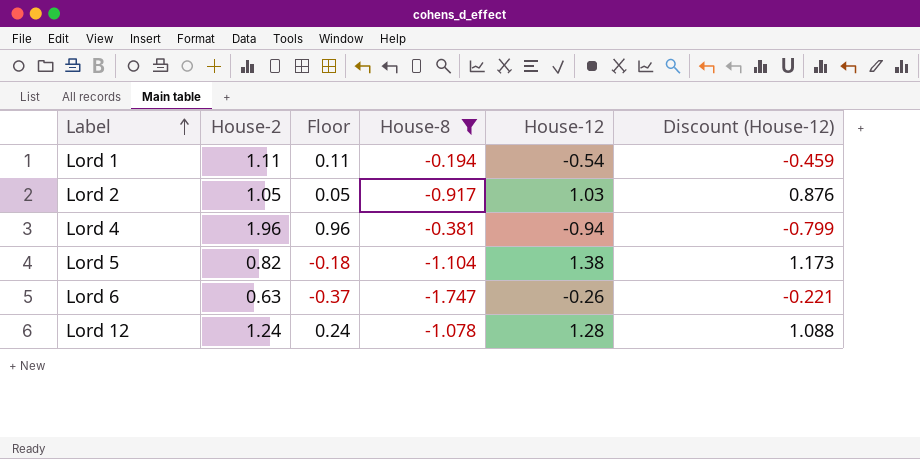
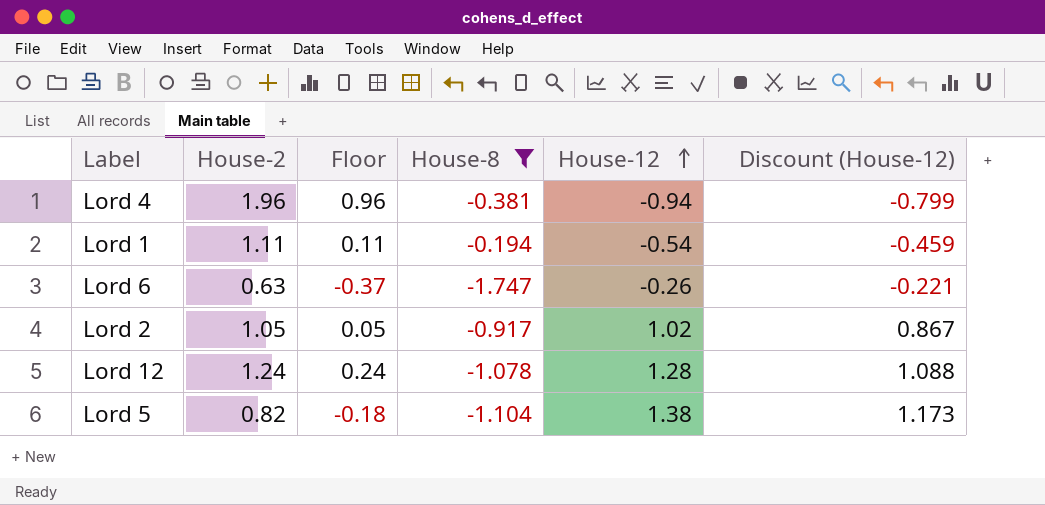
row order: Label ascending -> House-12 ascending
Lord 2 | House-12: 1.03 -> 1.02
Lord 2 | Discount (House-12): 0.876 -> 0.867

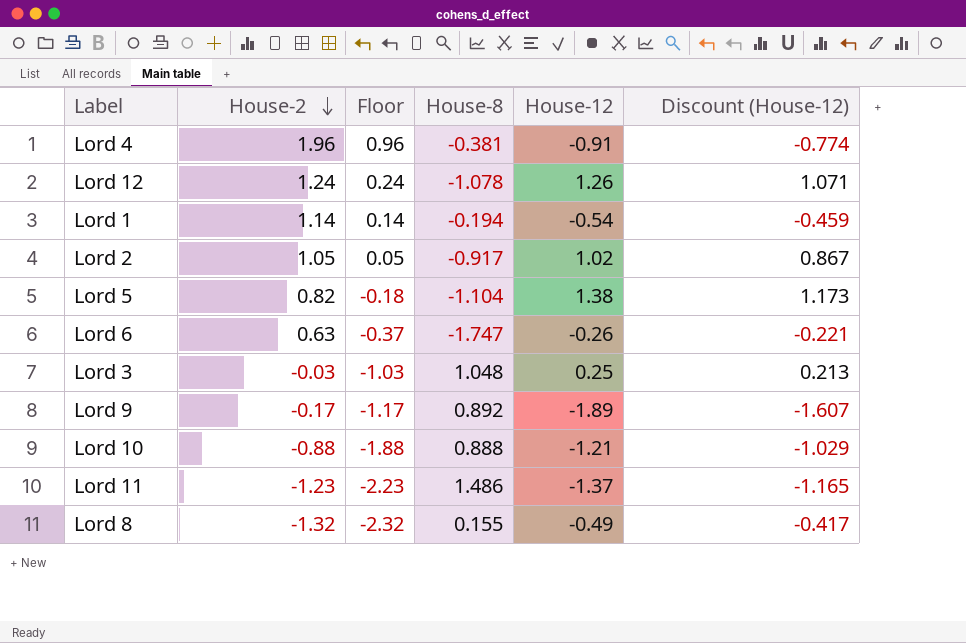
filter: House-8 <= -0.194 -> none
row order: House-12 ascending -> House-2 descending
Lord 4 | House-12: -0.94 -> -0.91
Lord 4 | Discount (House-12): -0.799 -> -0.774
Lord 12 | House-12: 1.28 -> 1.26
Lord 12 | Discount (House-12): 1.088 -> 1.071
Lord 1 | House-2: 1.11 -> 1.14
Lord 1 | Floor: 0.11 -> 0.14

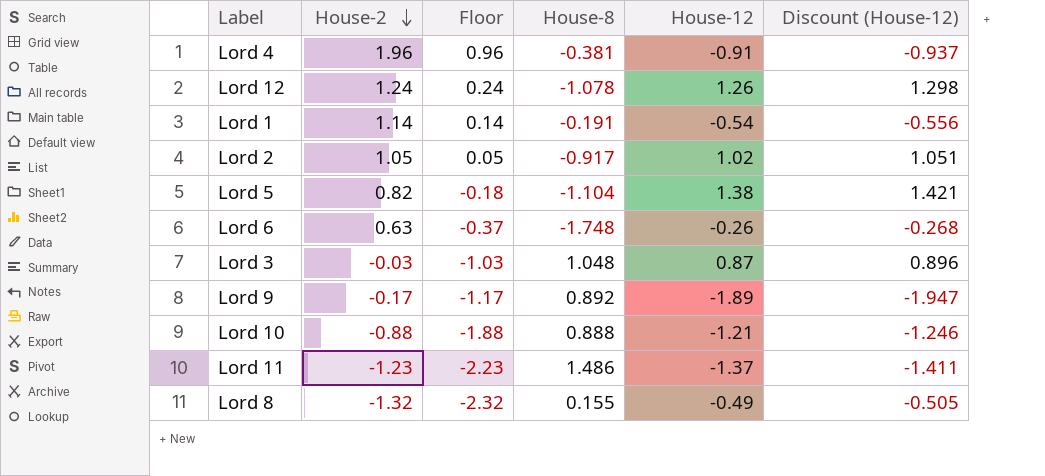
column Discount (House-12) | formula: [House-12] * 0.85 -> [House-12] * 1.03
Lord 1 | House-8: -0.194 -> -0.191
Lord 6 | House-8: -1.747 -> -1.748
Lord 3 | House-12: 0.25 -> 0.87

